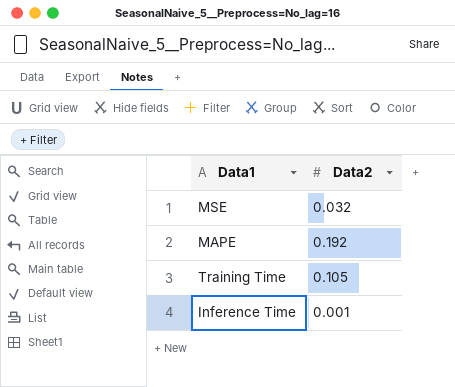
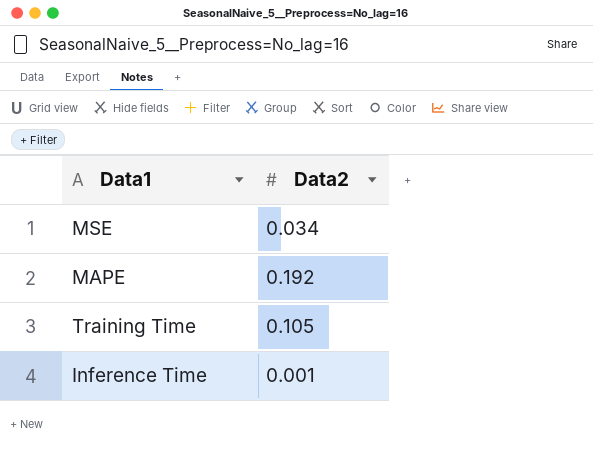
MSE | Data2: 0.032 -> 0.034

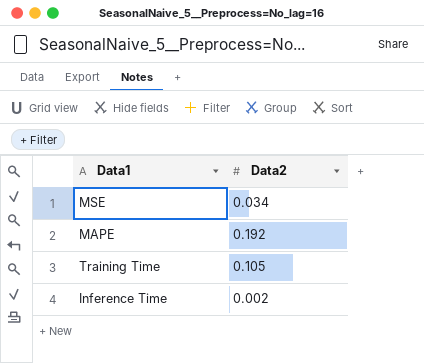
Inference Time | Data2: 0.001 -> 0.002

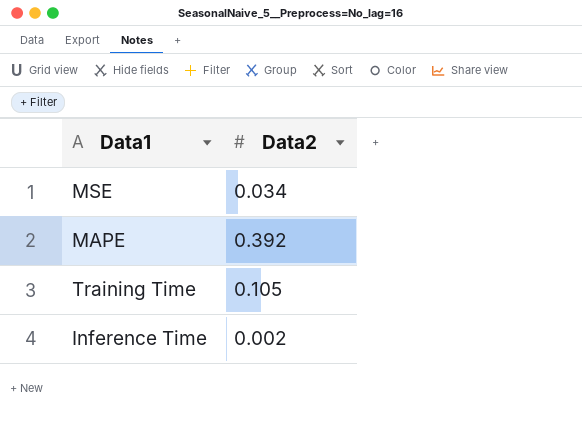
MAPE | Data2: 0.192 -> 0.392

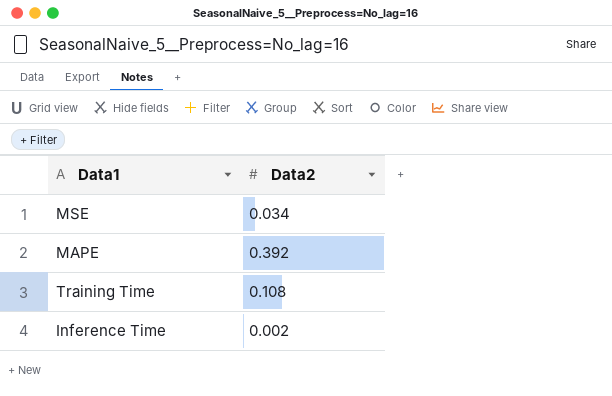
Training Time | Data2: 0.105 -> 0.108

